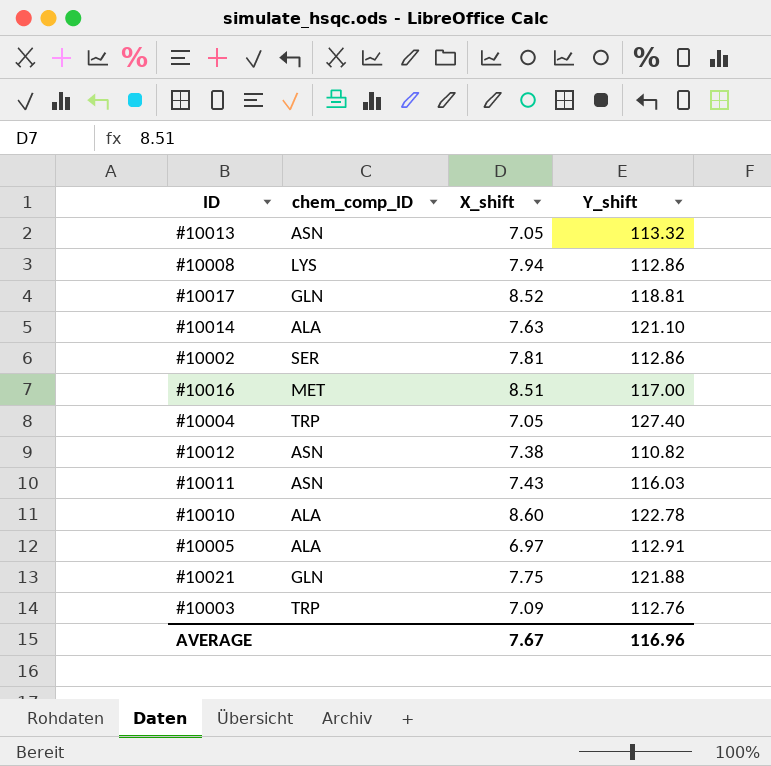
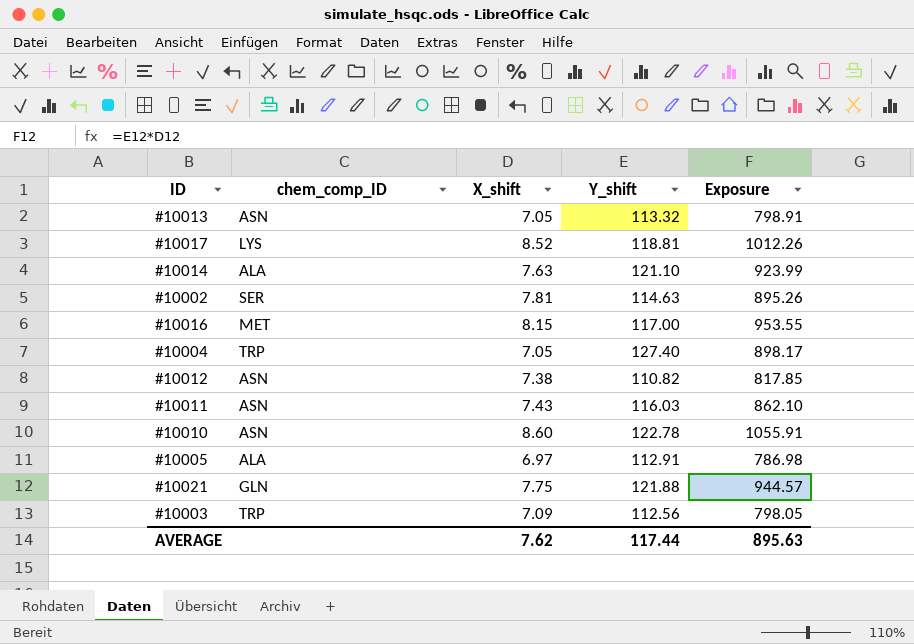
column Exposure | formula: none -> [X_shift] * [Y_shift]
row #10008: LYS | 7.94 | 112.86 -> none
#10017 | chem_comp_ID: GLN -> LYS
#10002 | Y_shift: 112.86 -> 114.63
#10016 | X_shift: 8.51 -> 8.15
#10010 | chem_comp_ID: ALA -> ASN
#10003 | Y_shift: 112.76 -> 112.56
AVERAGE | X_shift: 7.67 -> 7.62
AVERAGE | Y_shift: 116.96 -> 117.44

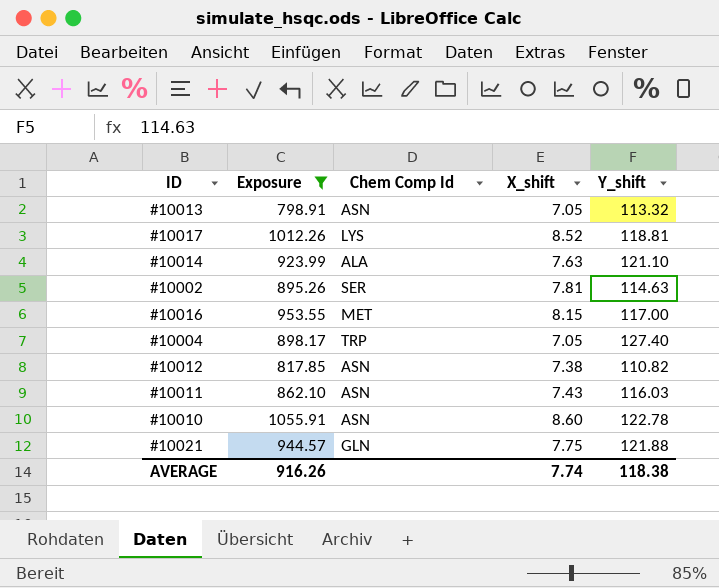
filter: none -> Exposure >= 798.91
column Exposure | position: 5 -> 2
column name: chem_comp_ID -> Chem Comp Id
AVERAGE | Exposure: 895.63 -> 916.26
AVERAGE | X_shift: 7.62 -> 7.74
AVERAGE | Y_shift: 117.44 -> 118.38

